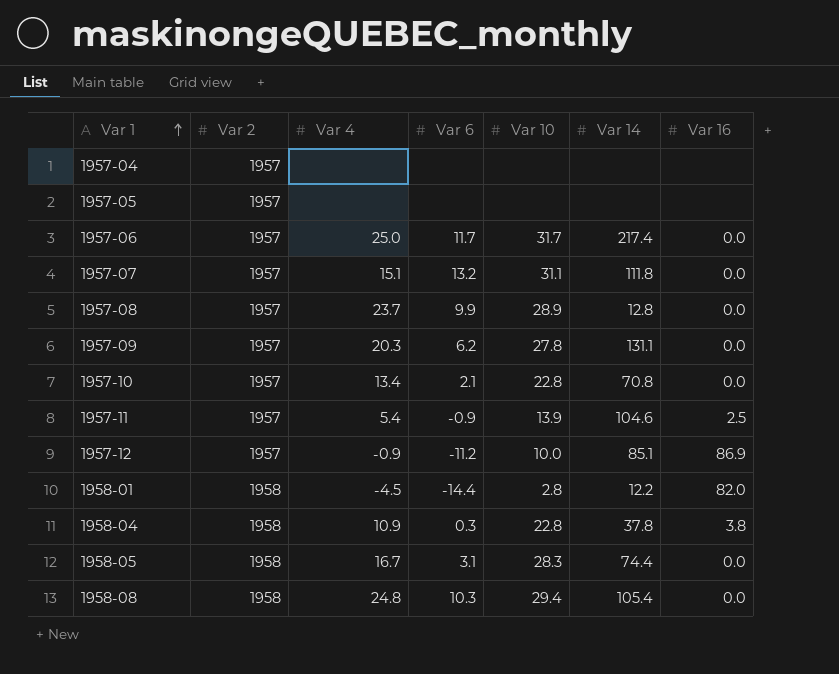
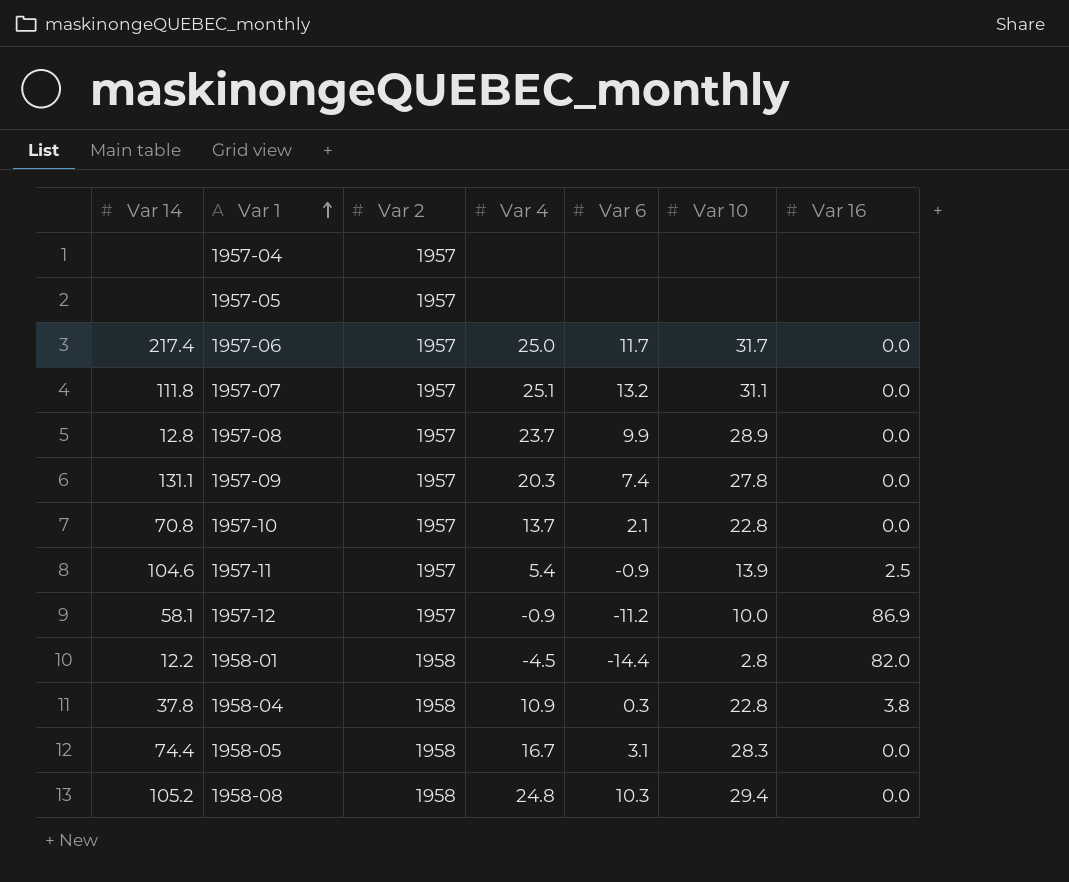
column Var 14 | position: 6 -> 1
1957-07 | Var 4: 15.1 -> 25.1
1957-09 | Var 6: 6.2 -> 7.4
1957-10 | Var 4: 13.4 -> 13.7
1957-12 | Var 14: 85.1 -> 58.1
1958-08 | Var 14: 105.4 -> 105.2

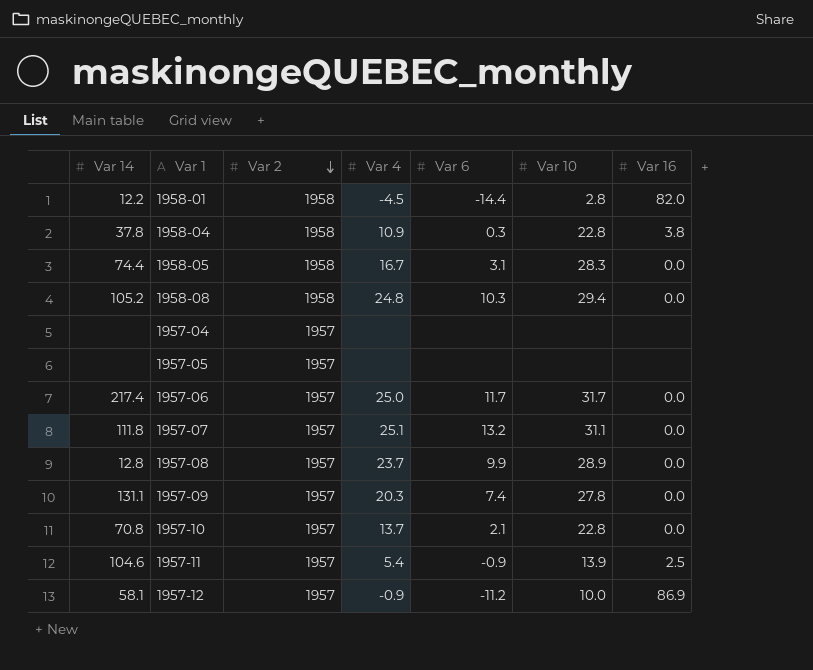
row order: Var 1 ascending -> Var 2 descending

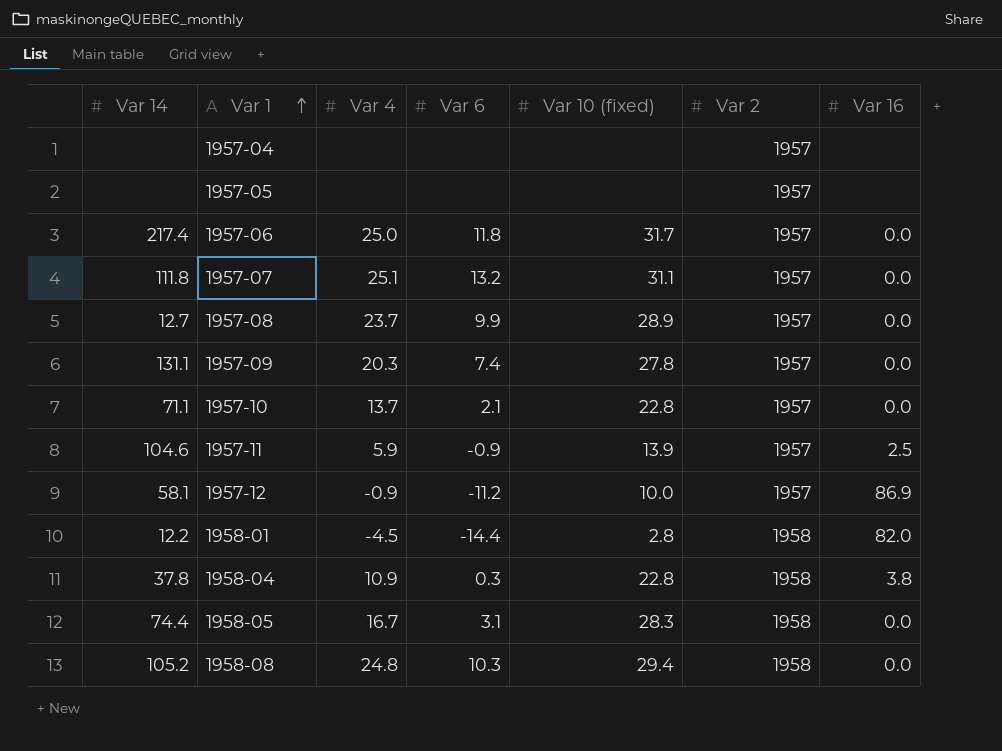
row order: Var 2 descending -> Var 1 ascending
column name: Var 10 -> Var 10 (fixed)
column Var 2 | position: 3 -> 6
1957-06 | Var 6: 11.7 -> 11.8
1957-08 | Var 14: 12.8 -> 12.7
1957-10 | Var 14: 70.8 -> 71.1
1957-11 | Var 4: 5.4 -> 5.9

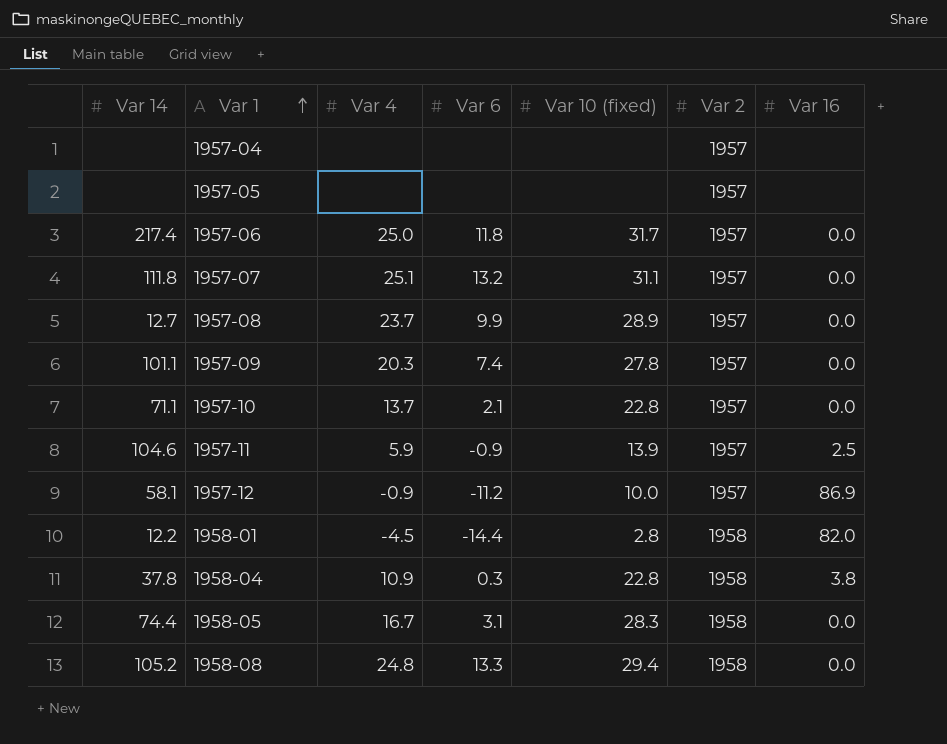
1957-09 | Var 14: 131.1 -> 101.1
1958-08 | Var 6: 10.3 -> 13.3

